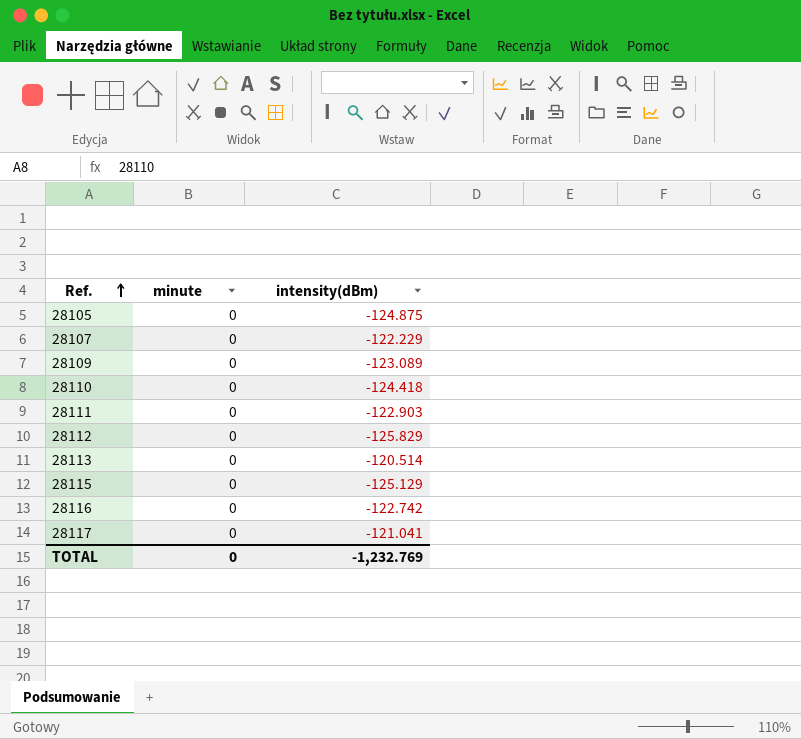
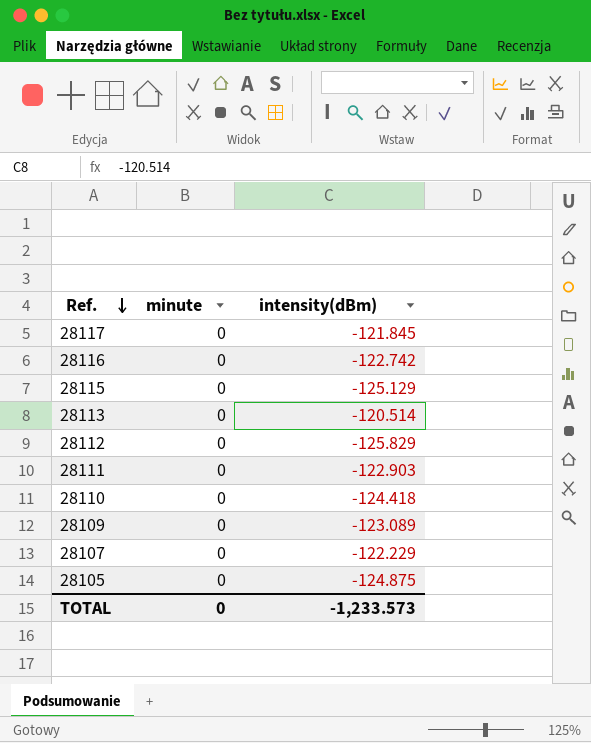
row order: Ref. ascending -> Ref. descending
28117 | intensity(dBm): -121.041 -> -121.845
TOTAL | intensity(dBm): -1,232.769 -> -1,233.573

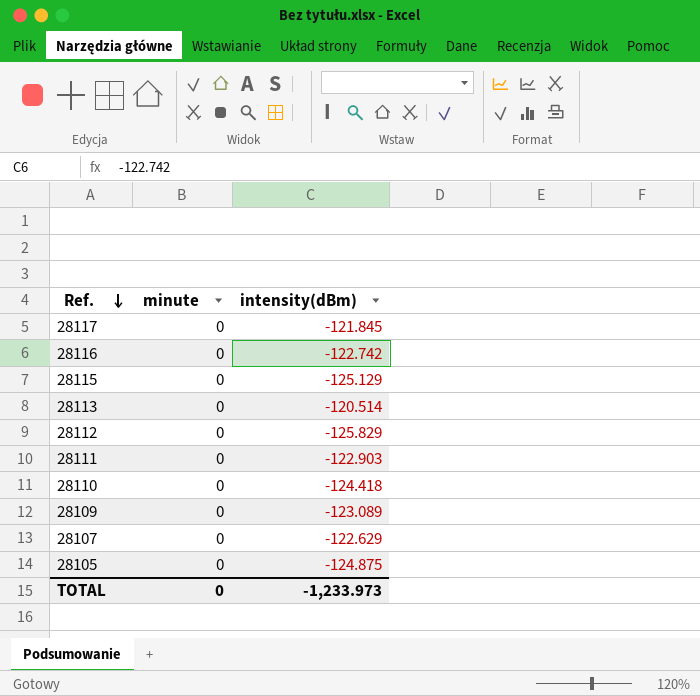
28107 | intensity(dBm): -122.229 -> -122.629
TOTAL | intensity(dBm): -1,233.573 -> -1,233.973

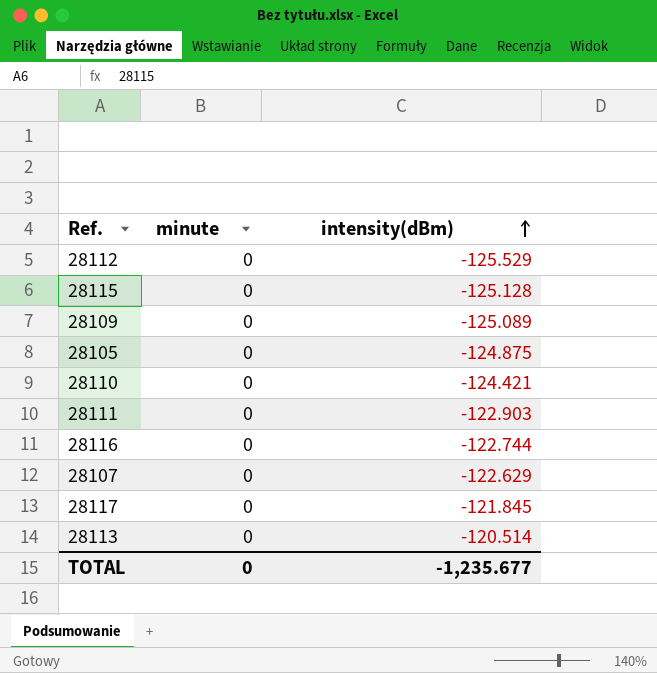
row order: Ref. descending -> intensity(dBm) ascending
28112 | intensity(dBm): -125.829 -> -125.529
28115 | intensity(dBm): -125.129 -> -125.128
28109 | intensity(dBm): -123.089 -> -125.089
28110 | intensity(dBm): -124.418 -> -124.421
28116 | intensity(dBm): -122.742 -> -122.744
TOTAL | intensity(dBm): -1,233.973 -> -1,235.677

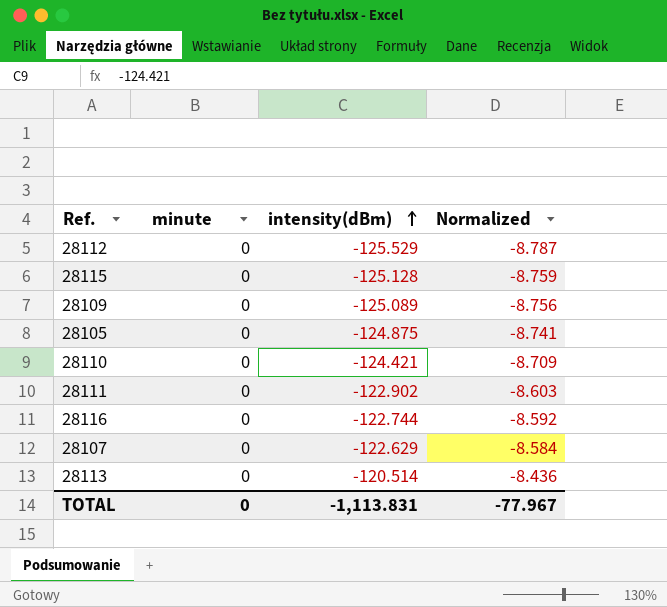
column Normalized | formula: none -> [intensity(dBm)] * 0.07
row 28117: 0 | -121.845 -> none
28111 | intensity(dBm): -122.903 -> -122.902
TOTAL | intensity(dBm): -1,235.677 -> -1,113.831

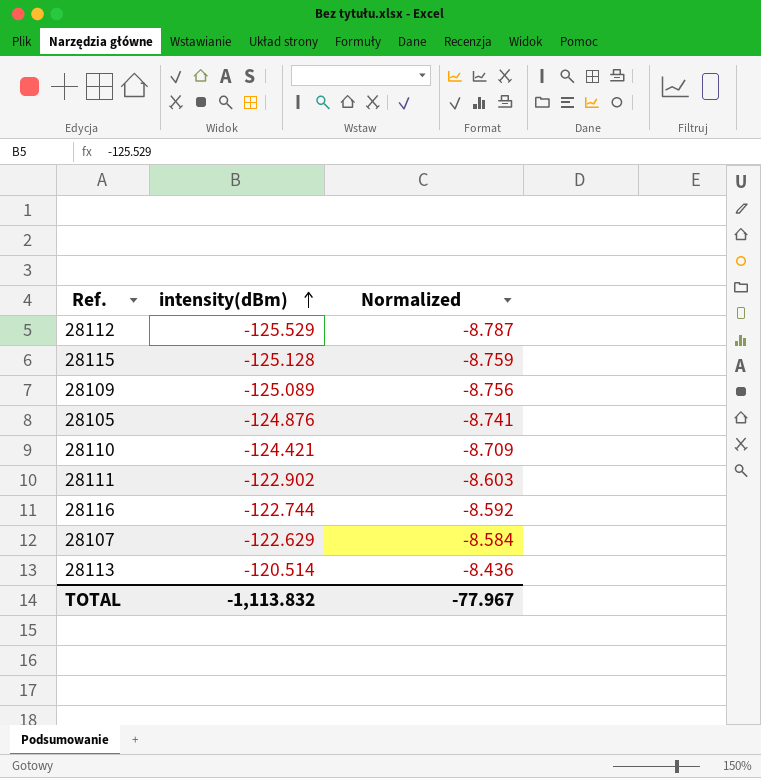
column minute | position: 2 -> none
28105 | intensity(dBm): -124.875 -> -124.876
TOTAL | intensity(dBm): -1,113.831 -> -1,113.832

